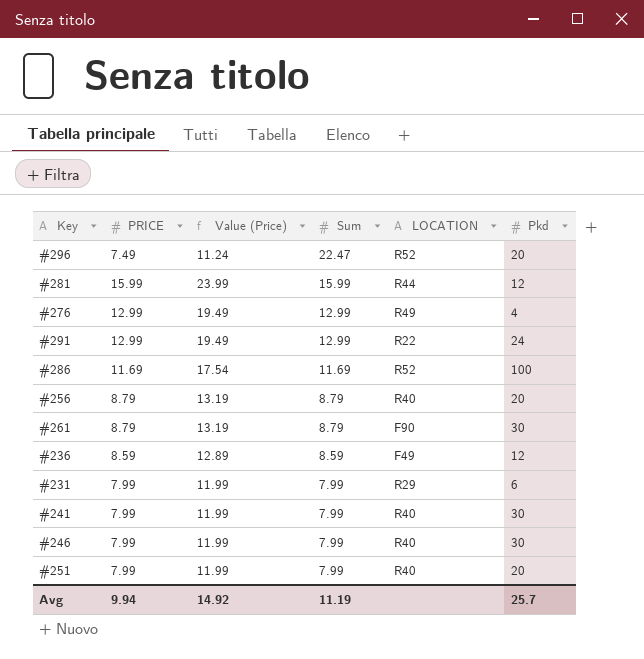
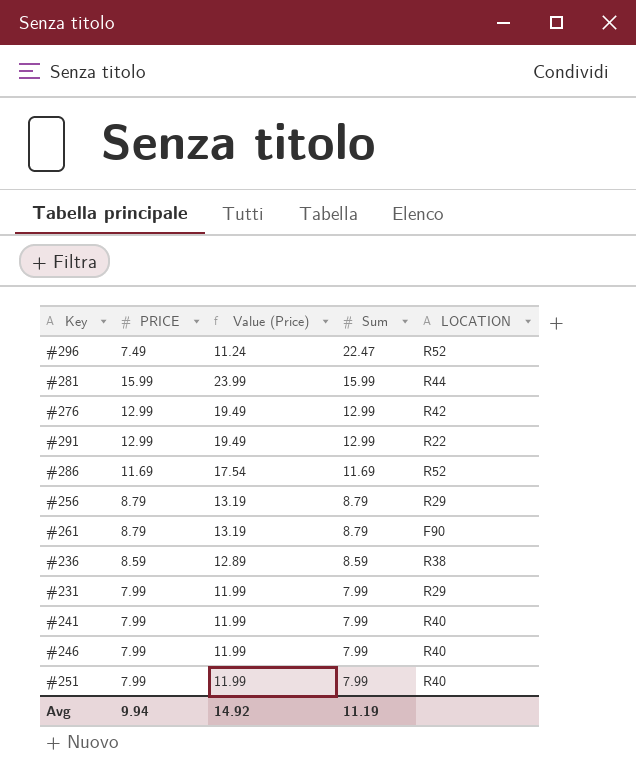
column Pkd | position: 6 -> none
#276 | LOCATION: R49 -> R42
#256 | LOCATION: R40 -> R29
#236 | LOCATION: F49 -> R38

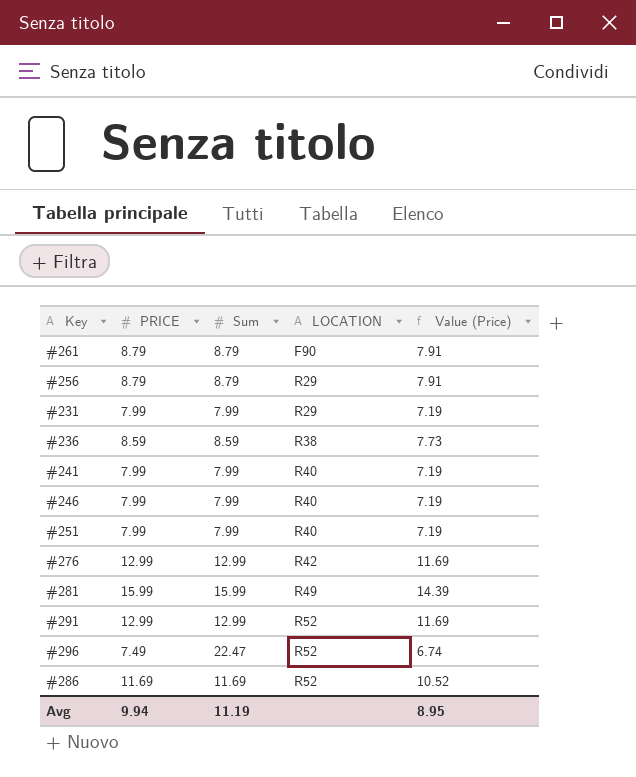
row order: Sum descending -> LOCATION ascending
column Value (Price) | formula: [PRICE] * 1.5 -> [PRICE] * 0.9
column Value (Price) | position: 3 -> 5
#281 | LOCATION: R44 -> R49
#291 | LOCATION: R22 -> R52
Avg | Value (Price): 14.92 -> 8.95

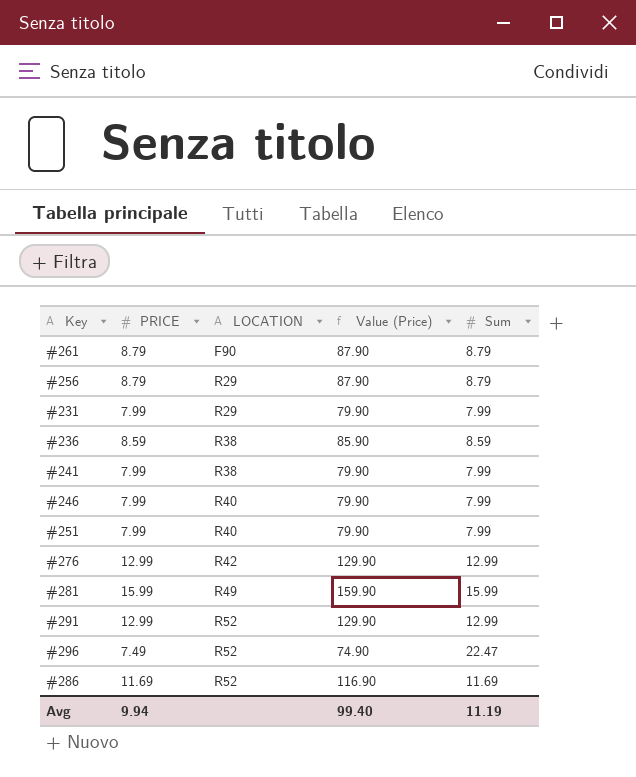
column Value (Price) | formula: [PRICE] * 0.9 -> [PRICE] * 10
column Sum | position: 3 -> 5
#241 | LOCATION: R40 -> R38
Avg | Value (Price): 8.95 -> 99.40

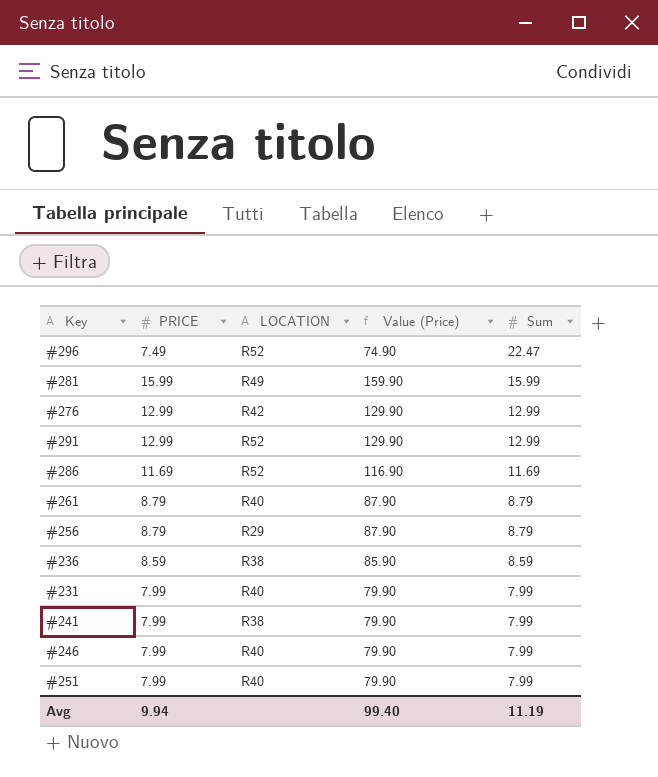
row order: LOCATION ascending -> Sum descending
#261 | LOCATION: F90 -> R40
#231 | LOCATION: R29 -> R40

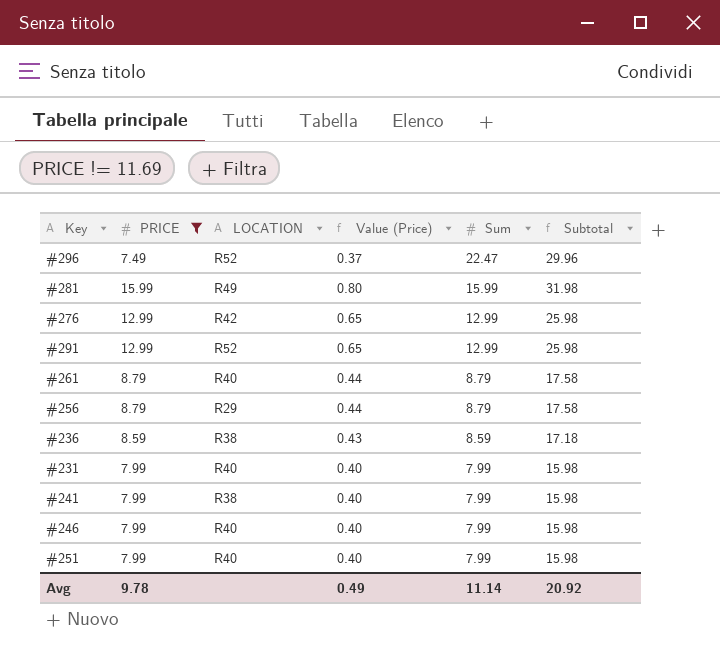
filter: none -> PRICE != 11.69
column Value (Price) | formula: [PRICE] * 10 -> [PRICE] * 0.05
column Subtotal | formula: none -> [PRICE] + [Sum]
Avg | PRICE: 9.94 -> 9.78
Avg | Value (Price): 99.40 -> 0.49
Avg | Sum: 11.19 -> 11.14

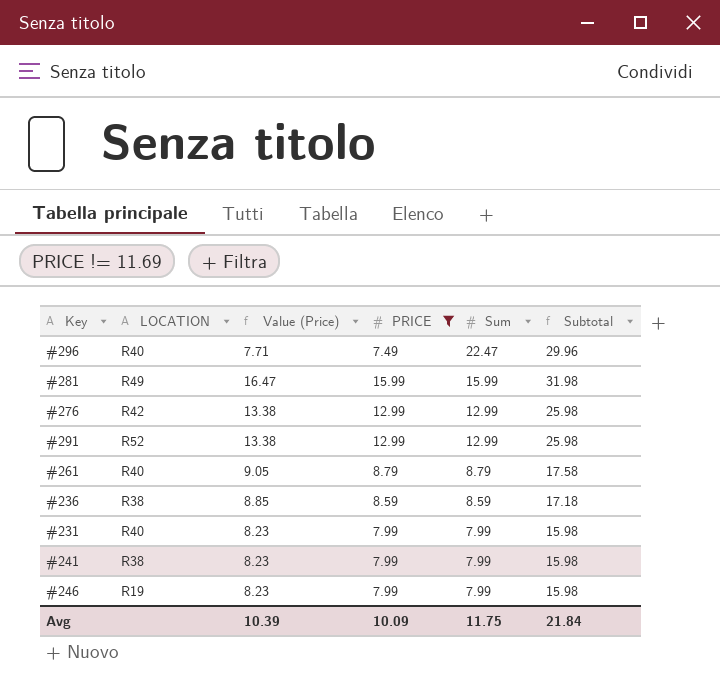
column Value (Price) | formula: [PRICE] * 0.05 -> [PRICE] * 1.03
column PRICE | position: 2 -> 4
row #256: 8.79 | R29 | 0.44 | 8.79 | 17.58 -> none
row #251: 7.99 | R40 | 0.40 | 7.99 | 15.98 -> none
#296 | LOCATION: R52 -> R40
#246 | LOCATION: R40 -> R19
Avg | Value (Price): 0.49 -> 10.39
Avg | PRICE: 9.78 -> 10.09
Avg | Sum: 11.14 -> 11.75
Avg | Subtotal: 20.92 -> 21.84

